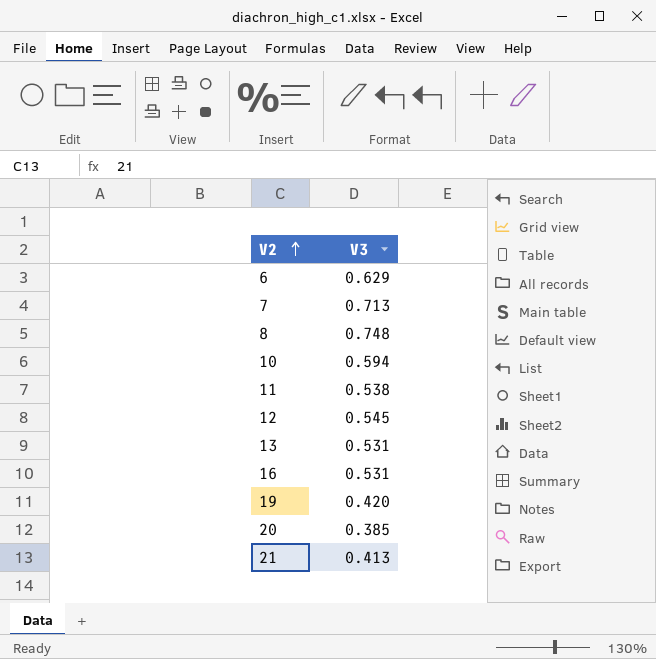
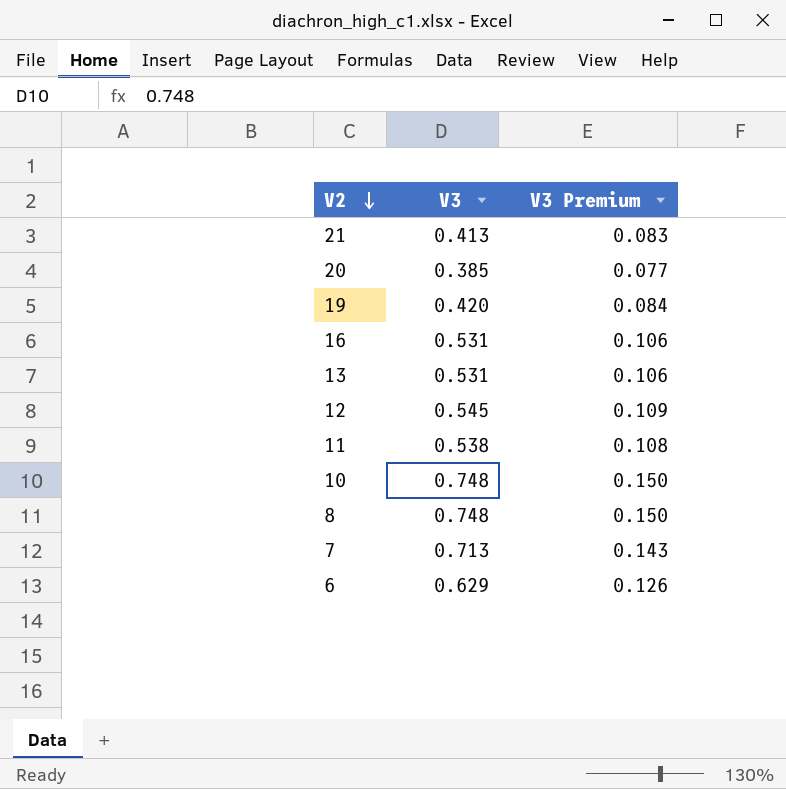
row order: V2 ascending -> V2 descending
column V3 Premium | formula: none -> [V3] * 0.2
10 | V3: 0.594 -> 0.748

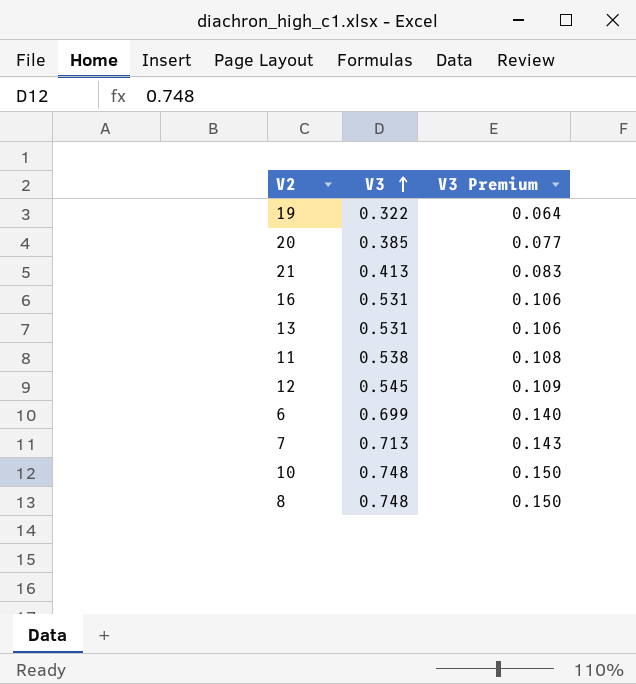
row order: V2 descending -> V3 ascending
19 | V3: 0.420 -> 0.322
19 | V3 Premium: 0.084 -> 0.064
6 | V3: 0.629 -> 0.699
6 | V3 Premium: 0.126 -> 0.140

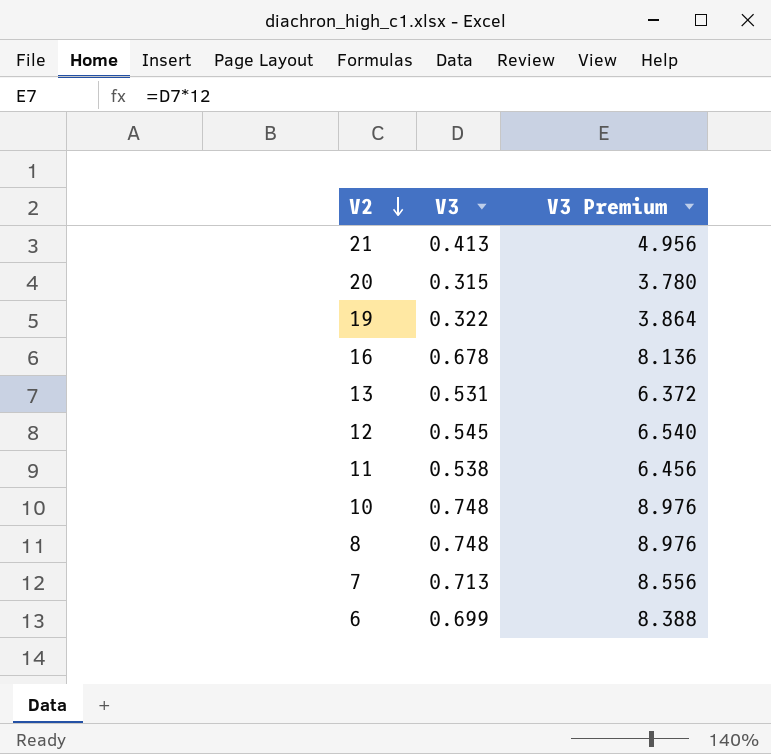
row order: V3 ascending -> V2 descending
column V3 Premium | formula: [V3] * 0.2 -> [V3] * 12
20 | V3: 0.385 -> 0.315
16 | V3: 0.531 -> 0.678

